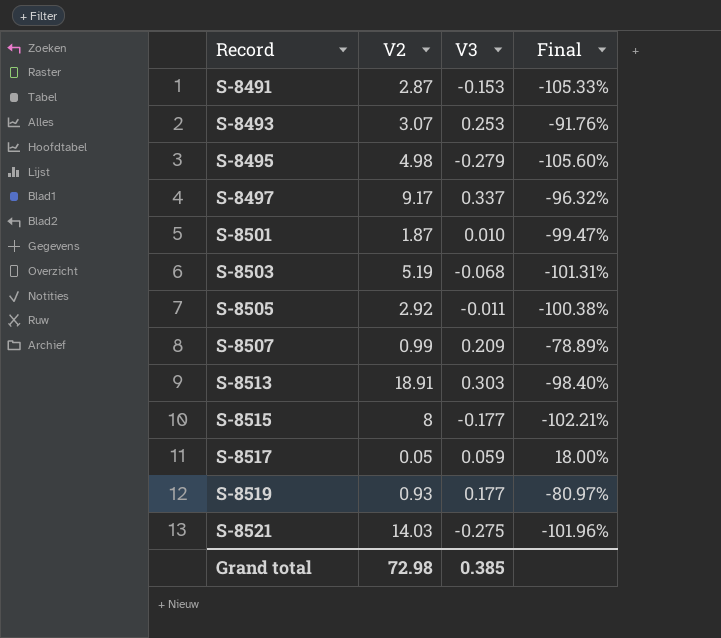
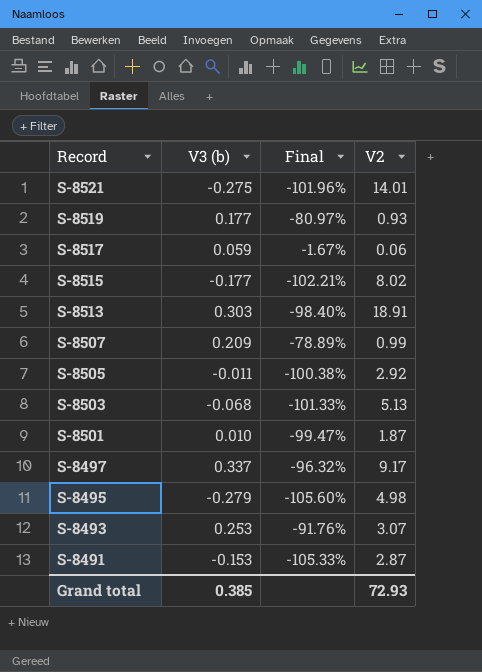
row order: Record ascending -> Record descending
column name: V3 -> V3 (b)
column V2 | position: 2 -> 4
S-8521 | V2: 14.03 -> 14.01
S-8517 | Final: 18.00% -> -1.67%
S-8517 | V2: 0.05 -> 0.06
S-8515 | V2: 8 -> 8.02
S-8503 | Final: -101.31% -> -101.33%
S-8503 | V2: 5.19 -> 5.13
Grand total | V2: 72.98 -> 72.93

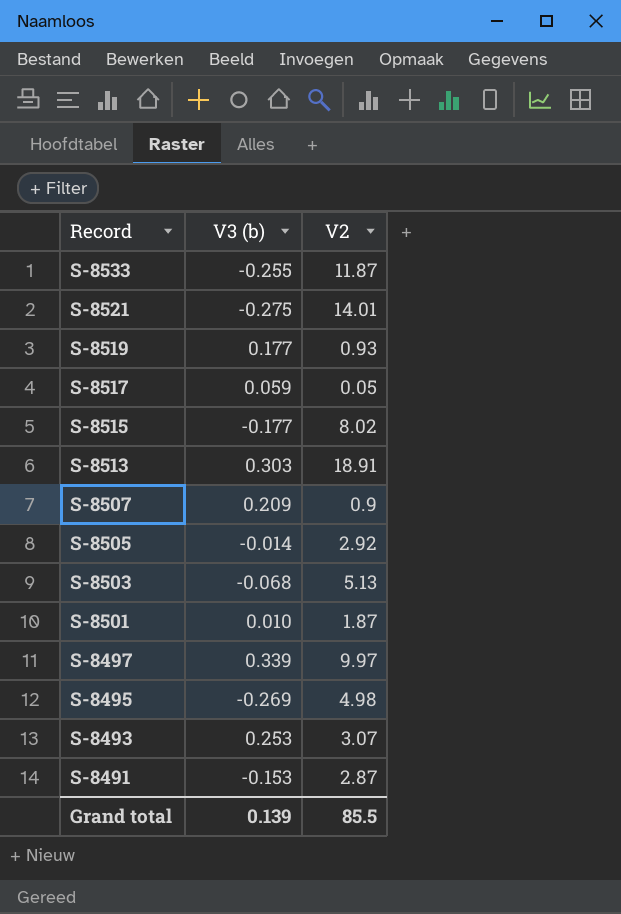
column Final | formula: ([V3 (b)] - [V2]) / [V2] -> none
row S-8533: none -> -0.255 | 11.87
S-8517 | V2: 0.06 -> 0.05
S-8507 | V2: 0.99 -> 0.9
S-8505 | V3 (b): -0.011 -> -0.014
S-8497 | V3 (b): 0.337 -> 0.339
S-8497 | V2: 9.17 -> 9.97
S-8495 | V3 (b): -0.279 -> -0.269
Grand total | V3 (b): 0.385 -> 0.139
Grand total | V2: 72.93 -> 85.5

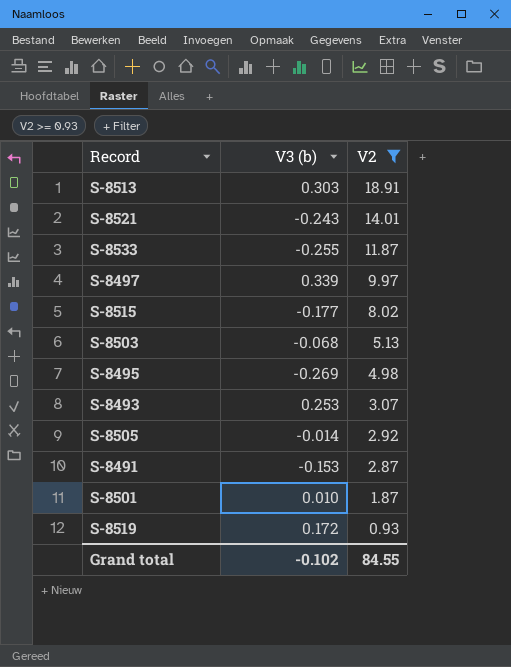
filter: none -> V2 >= 0.93
row order: Record descending -> V2 descending
S-8521 | V3 (b): -0.275 -> -0.243
S-8519 | V3 (b): 0.177 -> 0.172
Grand total | V3 (b): 0.139 -> -0.102
Grand total | V2: 85.5 -> 84.55

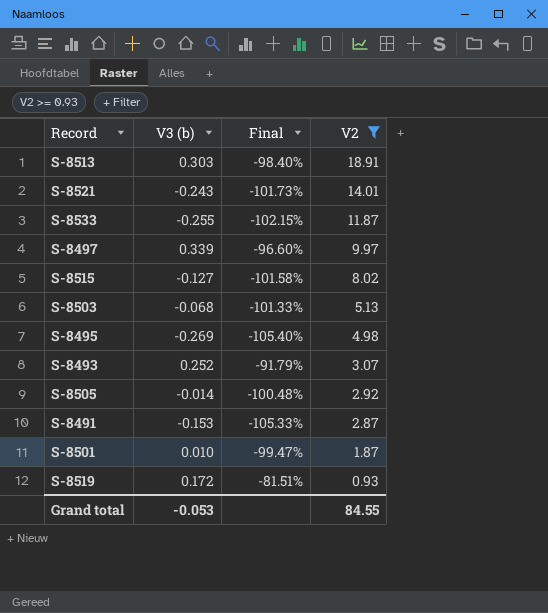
column Final | formula: none -> ([V3 (b)] - [V2]) / [V2]
S-8515 | V3 (b): -0.177 -> -0.127
S-8493 | V3 (b): 0.253 -> 0.252
Grand total | V3 (b): -0.102 -> -0.053

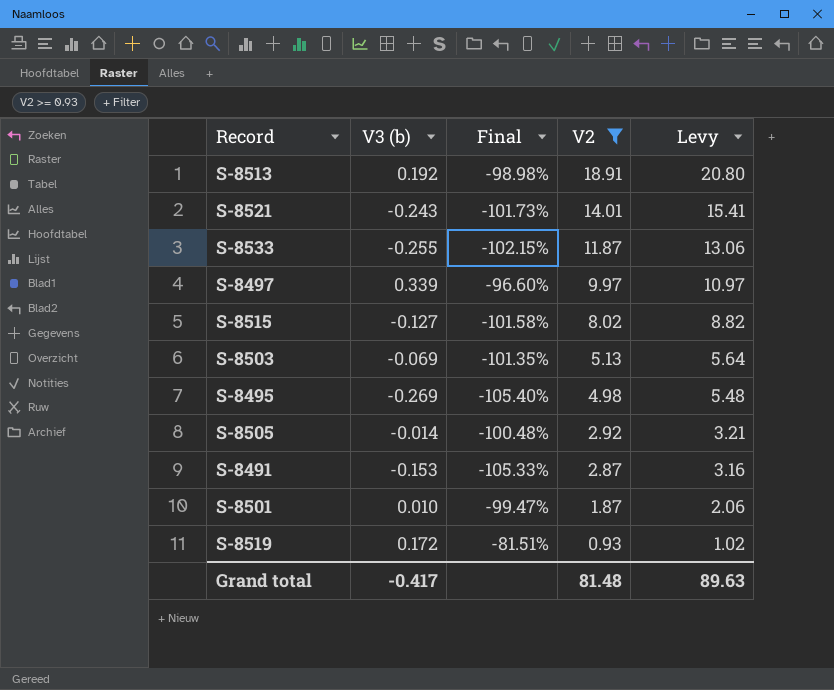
column Levy | formula: none -> [V2] * 1.1
row S-8493: 0.252 | -91.79% | 3.07 -> none
S-8513 | V3 (b): 0.303 -> 0.192
S-8513 | Final: -98.40% -> -98.98%
S-8503 | V3 (b): -0.068 -> -0.069
S-8503 | Final: -101.33% -> -101.35%
Grand total | V3 (b): -0.053 -> -0.417
Grand total | V2: 84.55 -> 81.48

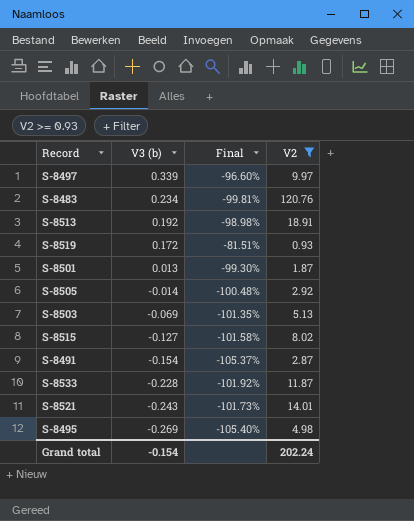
row order: V2 descending -> V3 (b) descending
column Levy | formula: [V2] * 1.1 -> none
row S-8483: none -> 0.234 | -99.81% | 120.76
S-8501 | V3 (b): 0.010 -> 0.013
S-8501 | Final: -99.47% -> -99.30%
S-8491 | V3 (b): -0.153 -> -0.154
S-8491 | Final: -105.33% -> -105.37%
S-8533 | V3 (b): -0.255 -> -0.228
S-8533 | Final: -102.15% -> -101.92%
Grand total | V3 (b): -0.417 -> -0.154
Grand total | V2: 81.48 -> 202.24

